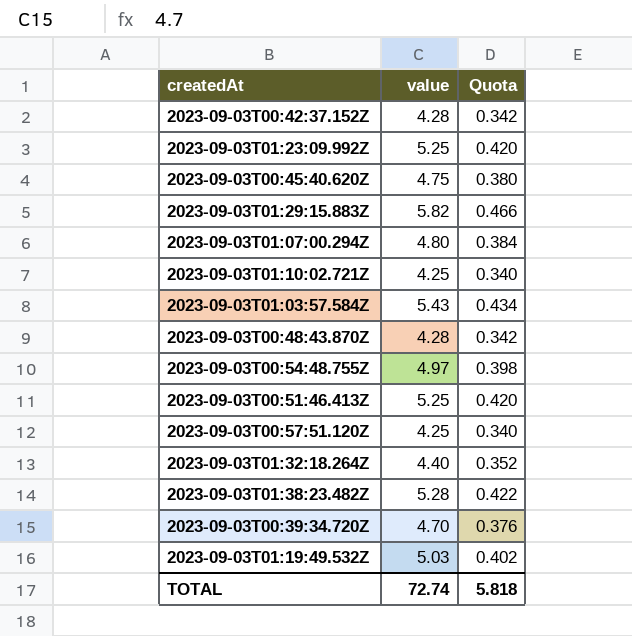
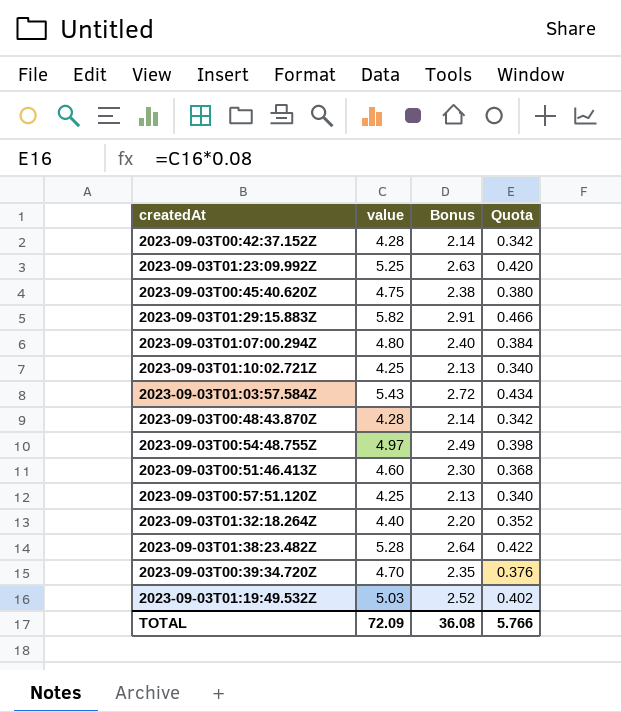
column Bonus | formula: none -> [value] * 0.5
2023-09-03T00:51:46.413Z | value: 5.25 -> 4.60
2023-09-03T00:51:46.413Z | Quota: 0.420 -> 0.368
TOTAL | value: 72.74 -> 72.09
TOTAL | Quota: 5.818 -> 5.766

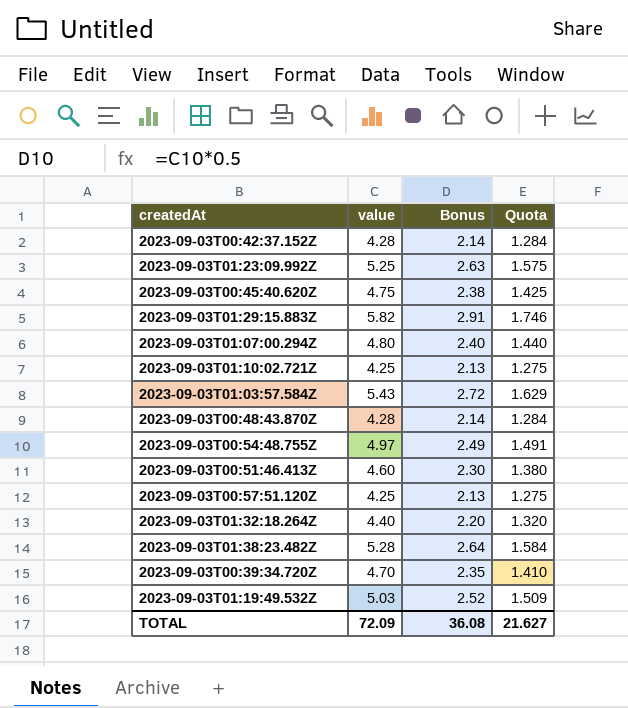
column Quota | formula: [value] * 0.08 -> [value] * 0.3
TOTAL | Quota: 5.766 -> 21.627

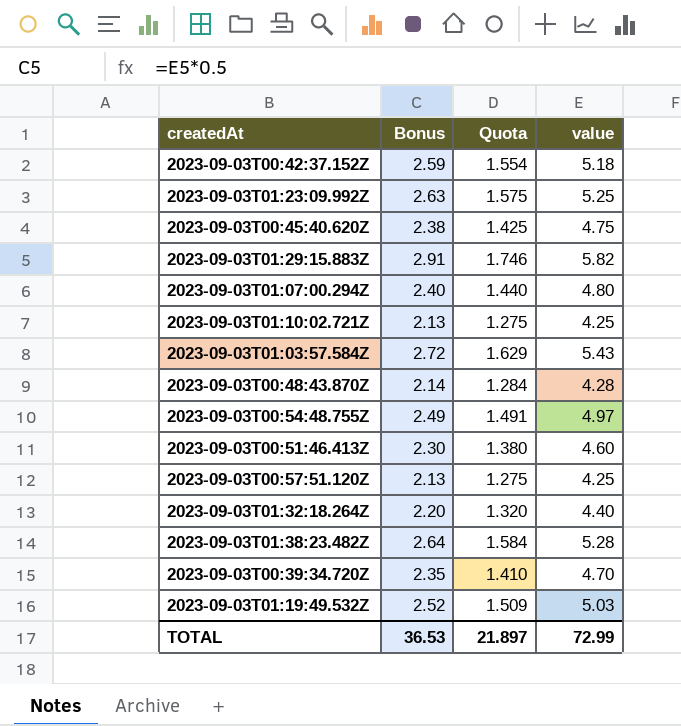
column value | position: 2 -> 4
2023-09-03T00:42:37.152Z | Bonus: 2.14 -> 2.59
2023-09-03T00:42:37.152Z | Quota: 1.284 -> 1.554
2023-09-03T00:42:37.152Z | value: 4.28 -> 5.18
TOTAL | Bonus: 36.08 -> 36.53
TOTAL | Quota: 21.627 -> 21.897
TOTAL | value: 72.09 -> 72.99

